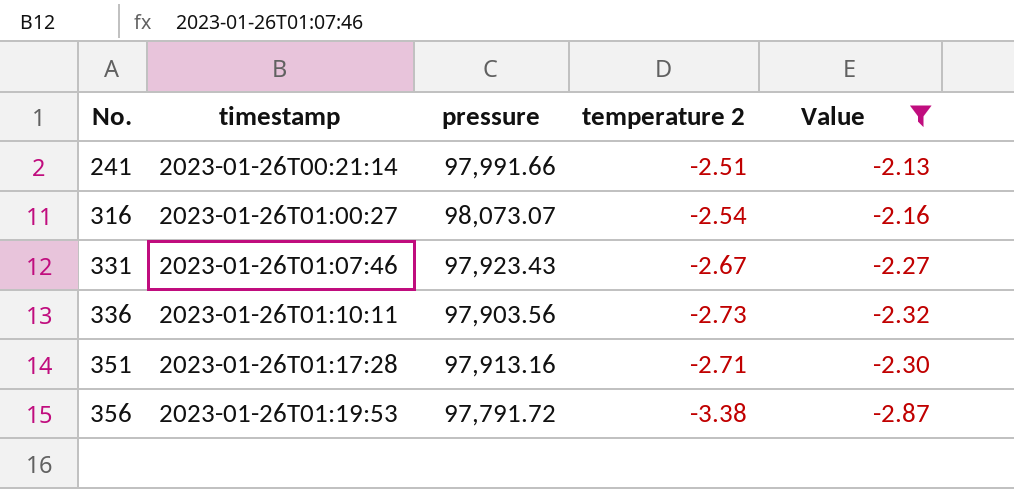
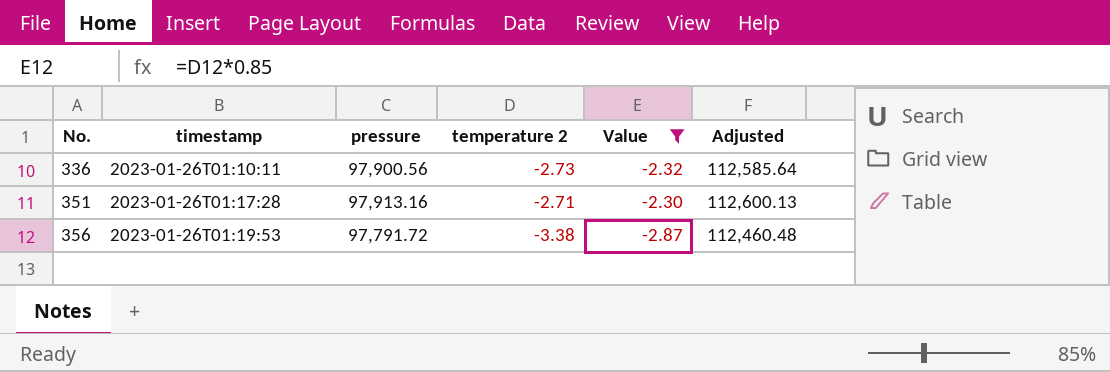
column Adjusted | formula: none -> [pressure] * 1.15
row 241: 2023-01-26T00:21:14 | 97,991.66 | -2.51 | -2.13 -> none
row 316: 2023-01-26T01:00:27 | 98,073.07 | -2.54 | -2.16 -> none
row 331: 2023-01-26T01:07:46 | 97,923.43 | -2.67 | -2.27 -> none
336 | pressure: 97,903.56 -> 97,900.56

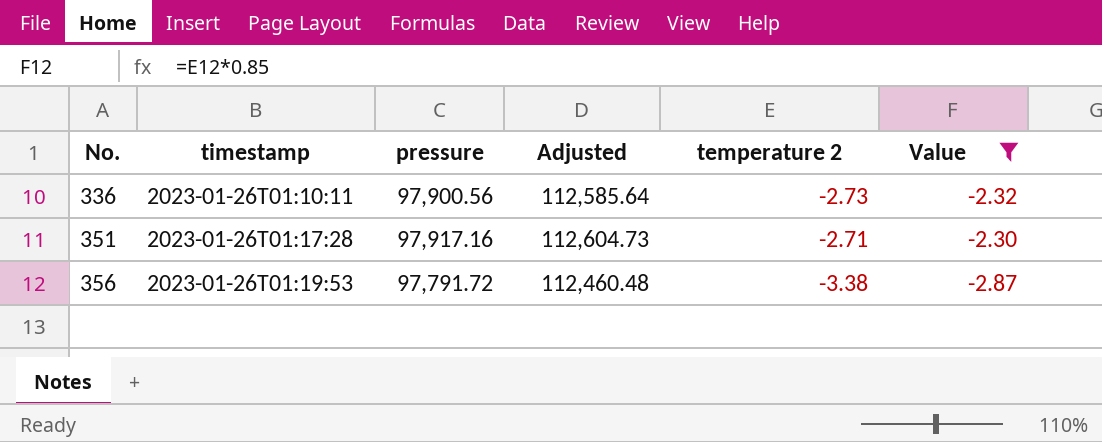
column Adjusted | position: 6 -> 4
351 | pressure: 97,913.16 -> 97,917.16
351 | Adjusted: 112,600.13 -> 112,604.73

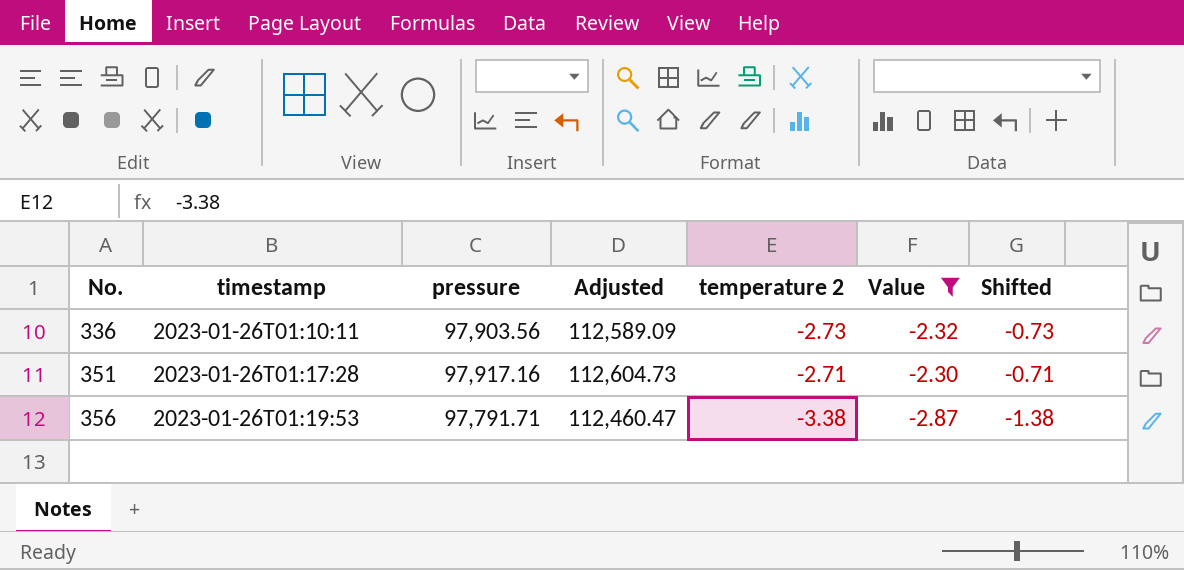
column Shifted | formula: none -> [temperature 2] + 2
336 | pressure: 97,900.56 -> 97,903.56
336 | Adjusted: 112,585.64 -> 112,589.09
356 | pressure: 97,791.72 -> 97,791.71
356 | Adjusted: 112,460.48 -> 112,460.47

